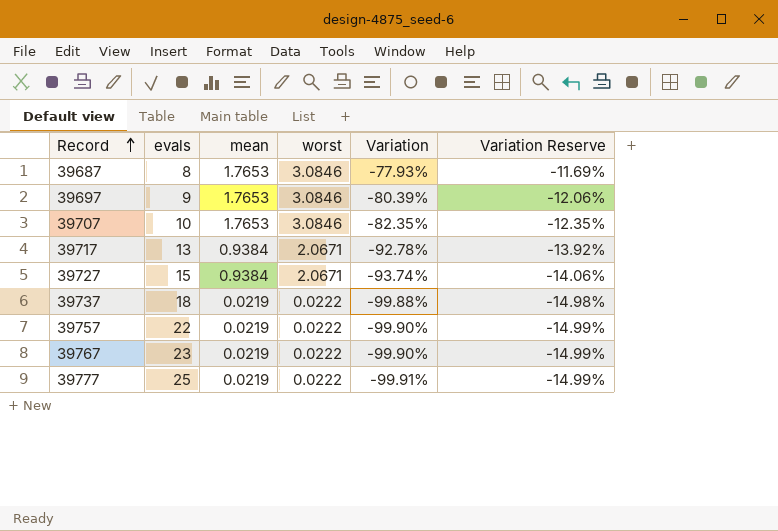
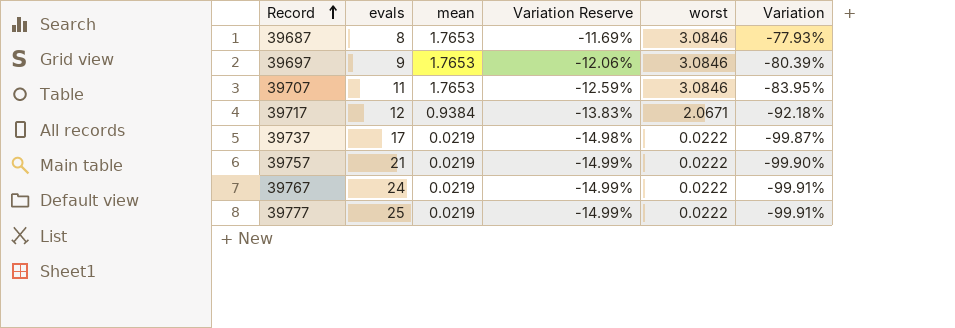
column Variation Reserve | position: 6 -> 4
row 39727: 15 | 0.9384 | 2.0671 | -93.74% | -14.06% -> none
39707 | evals: 10 -> 11
39707 | Variation Reserve: -12.35% -> -12.59%
39707 | Variation: -82.35% -> -83.95%
39717 | evals: 13 -> 12
39717 | Variation Reserve: -13.92% -> -13.83%
39717 | Variation: -92.78% -> -92.18%
39737 | evals: 18 -> 17
39737 | Variation: -99.88% -> -99.87%
39757 | evals: 22 -> 21
39767 | evals: 23 -> 24
39767 | Variation: -99.90% -> -99.91%

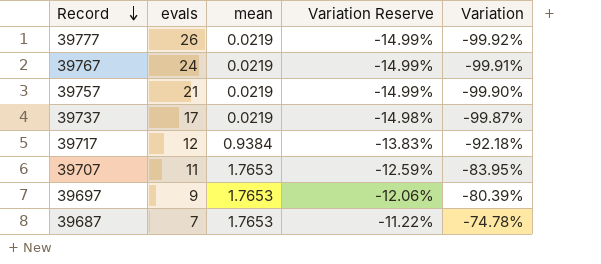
row order: Record ascending -> Record descending
column worst | position: 5 -> none
39777 | evals: 25 -> 26
39777 | Variation: -99.91% -> -99.92%
39687 | evals: 8 -> 7
39687 | Variation Reserve: -11.69% -> -11.22%
39687 | Variation: -77.93% -> -74.78%

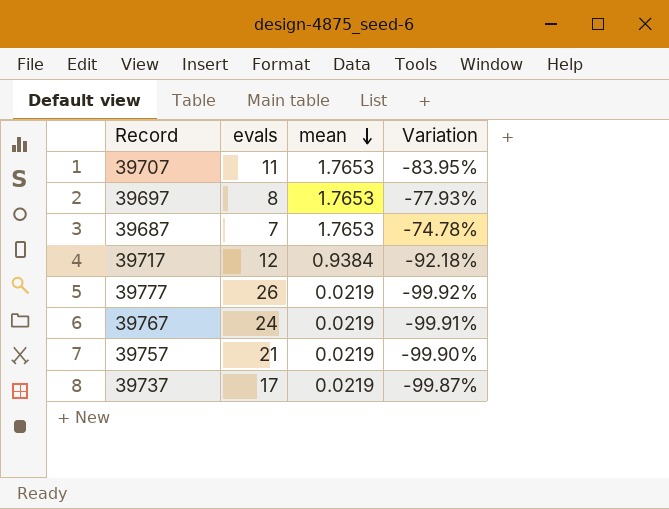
row order: Record descending -> mean descending
column Variation Reserve | formula: [Variation] * 0.15 -> none
39697 | evals: 9 -> 8
39697 | Variation: -80.39% -> -77.93%

